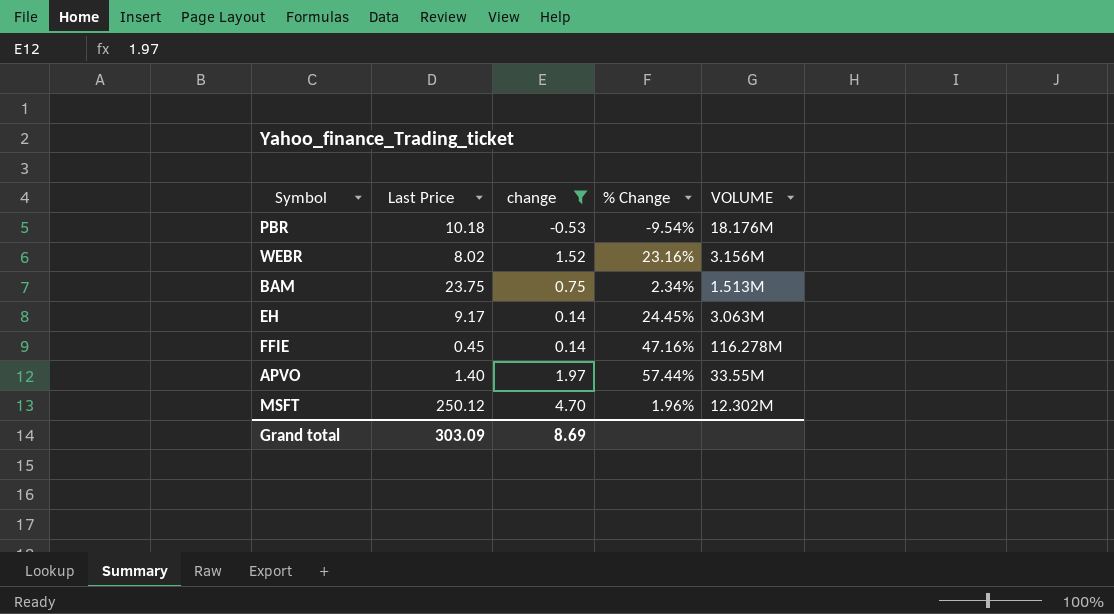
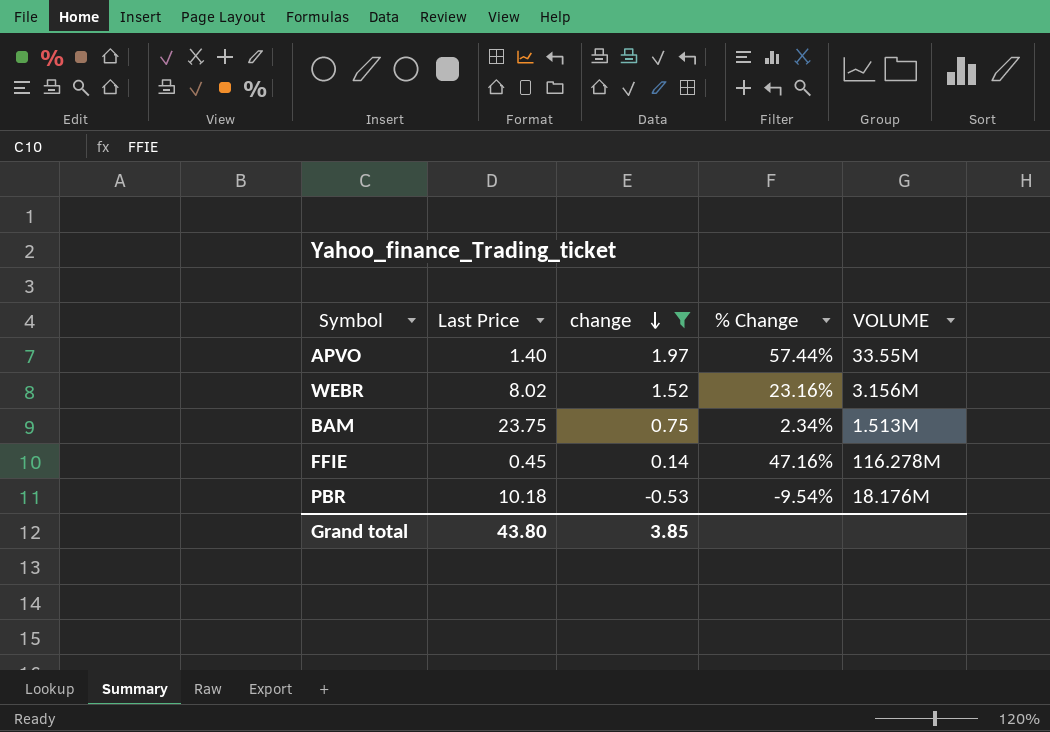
row order: none -> change descending
row EH: 9.17 | 0.14 | 24.45% | 3.063M -> none
row MSFT: 250.12 | 4.70 | 1.96% | 12.302M -> none
Grand total | Last Price: 303.09 -> 43.80
Grand total | change: 8.69 -> 3.85

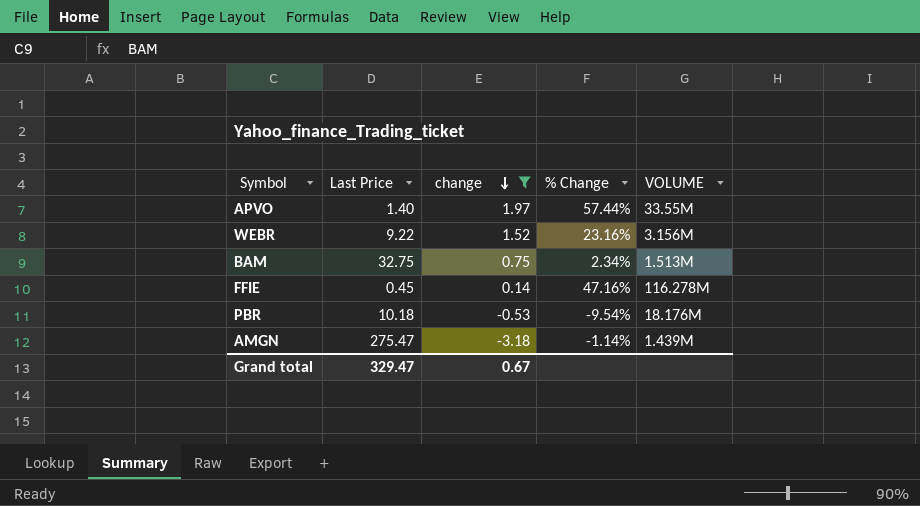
WEBR | Last Price: 8.02 -> 9.22
BAM | Last Price: 23.75 -> 32.75
row AMGN: none -> 275.47 | -3.18 | -1.14% | 1.439M
Grand total | Last Price: 43.80 -> 329.47
Grand total | change: 3.85 -> 0.67

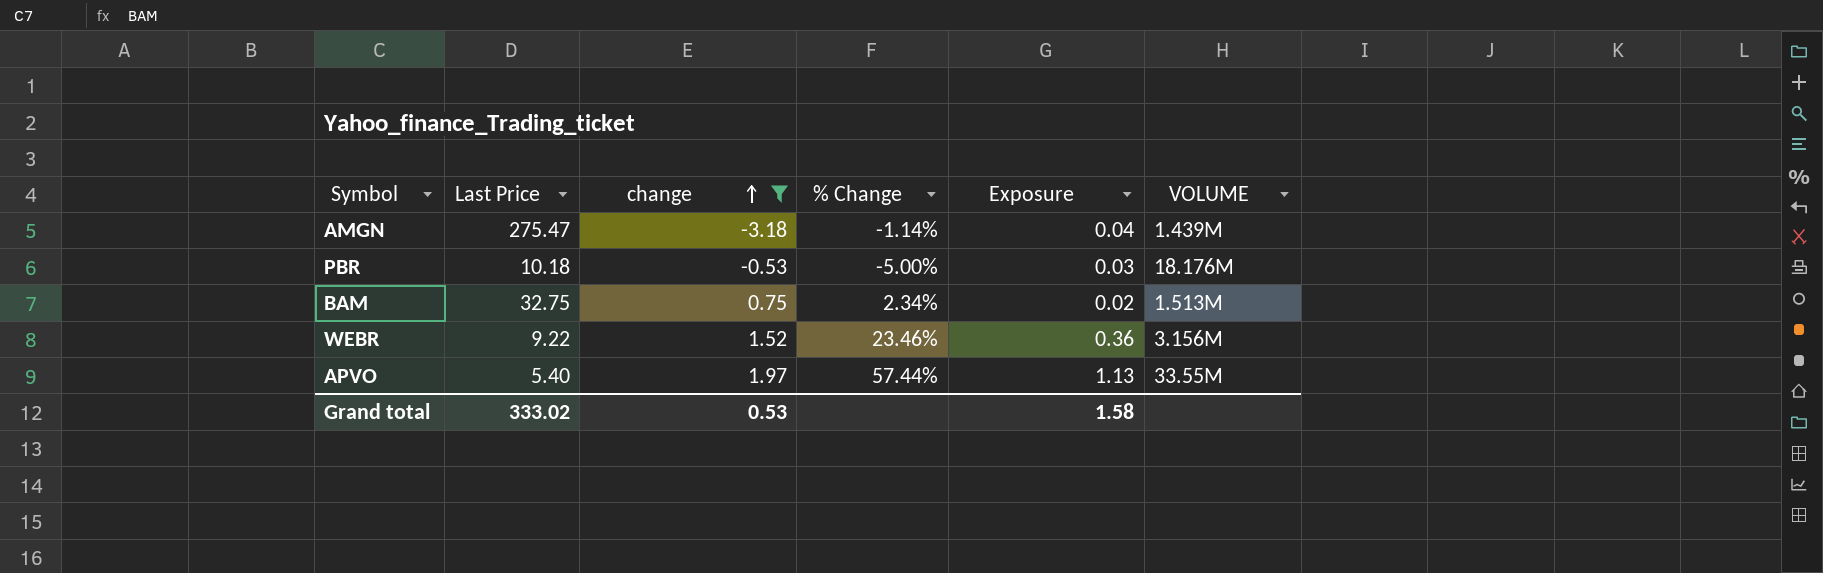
row order: change descending -> change ascending
column Exposure | formula: none -> [change] * [% Change]
row FFIE: 0.45 | 0.14 | 47.16% | 116.278M -> none
PBR | % Change: -9.54% -> -5.00%
WEBR | % Change: 23.16% -> 23.46%
APVO | Last Price: 1.40 -> 5.40
Grand total | Last Price: 329.47 -> 333.02
Grand total | change: 0.67 -> 0.53

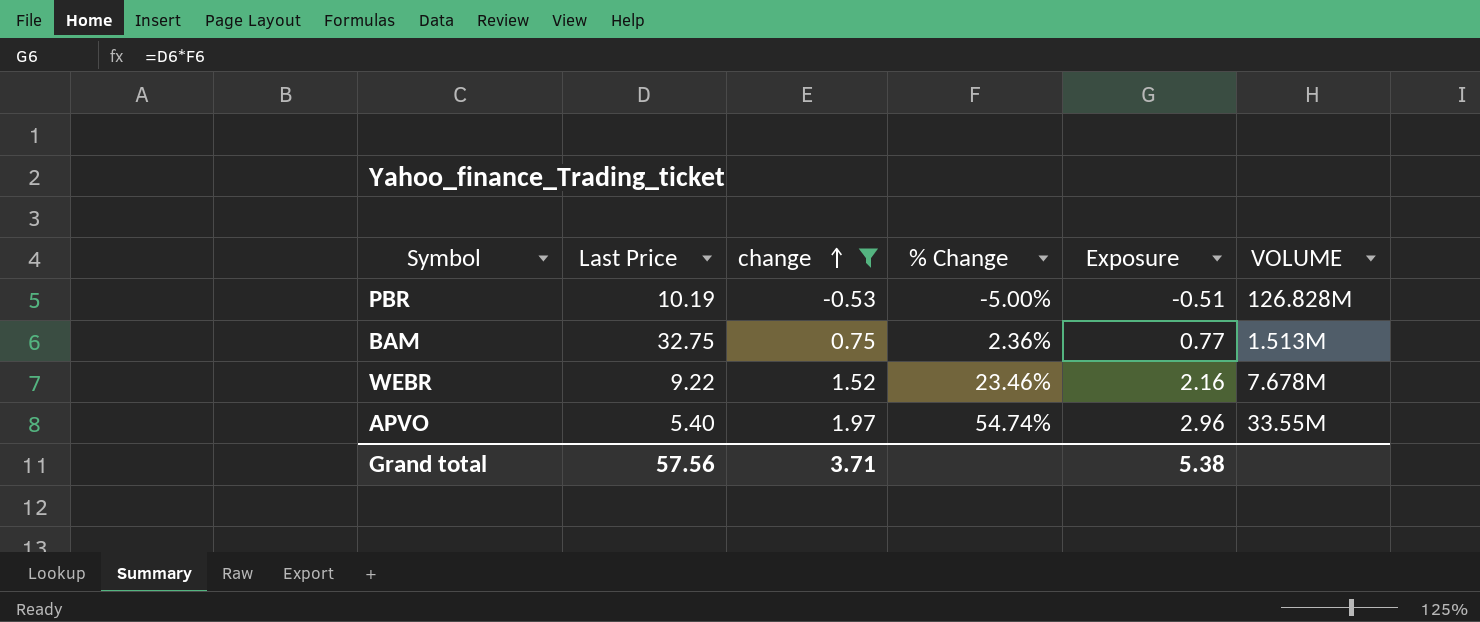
column Exposure | formula: [change] * [% Change] -> [Last Price] * [% Change]
row AMGN: 275.47 | -3.18 | -1.14% | 0.04 | 1.439M -> none
PBR | Last Price: 10.18 -> 10.19
PBR | VOLUME: 18.176M -> 126.828M
BAM | % Change: 2.34% -> 2.36%
WEBR | VOLUME: 3.156M -> 7.678M
APVO | % Change: 57.44% -> 54.74%
Grand total | Last Price: 333.02 -> 57.56
Grand total | change: 0.53 -> 3.71
Grand total | Exposure: 1.58 -> 5.38

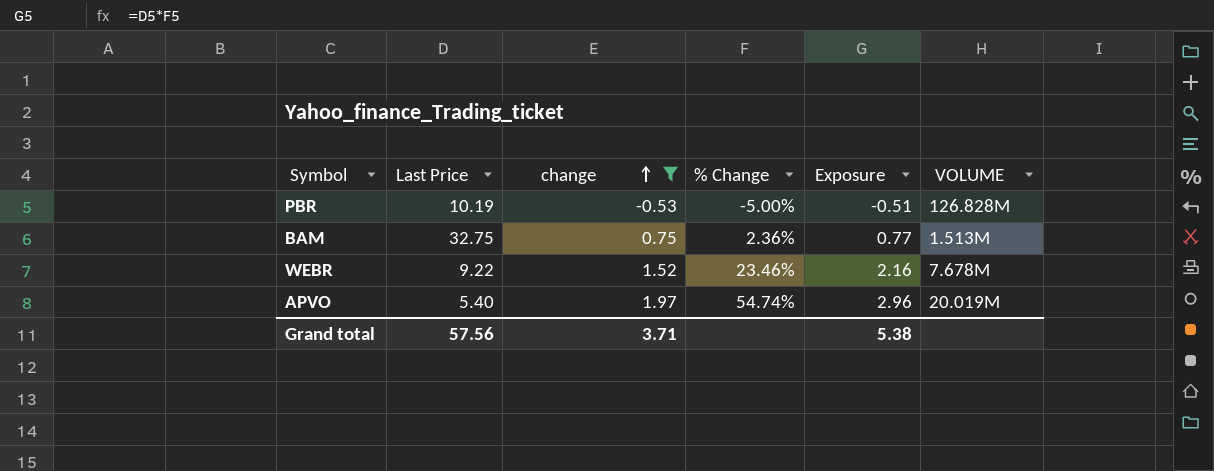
APVO | VOLUME: 33.55M -> 20.019M

